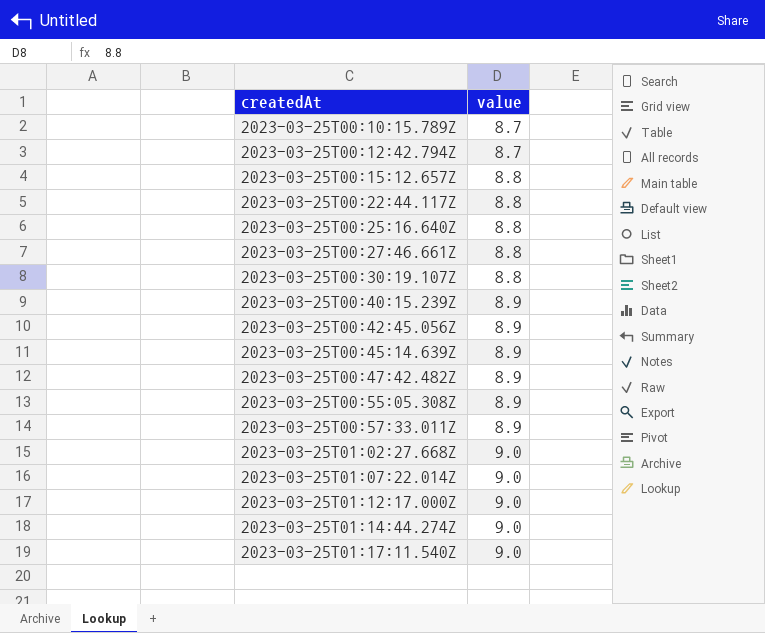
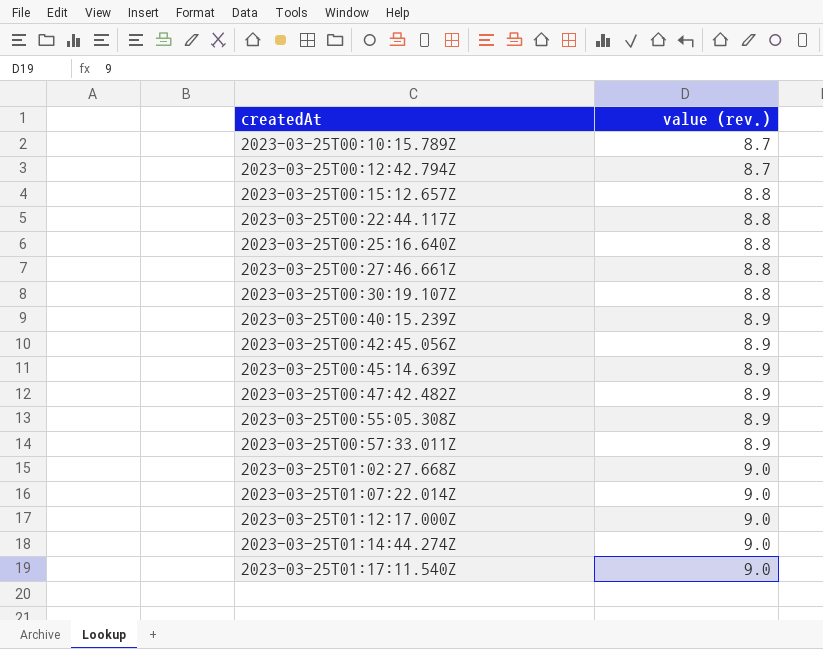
column name: value -> value (rev.)

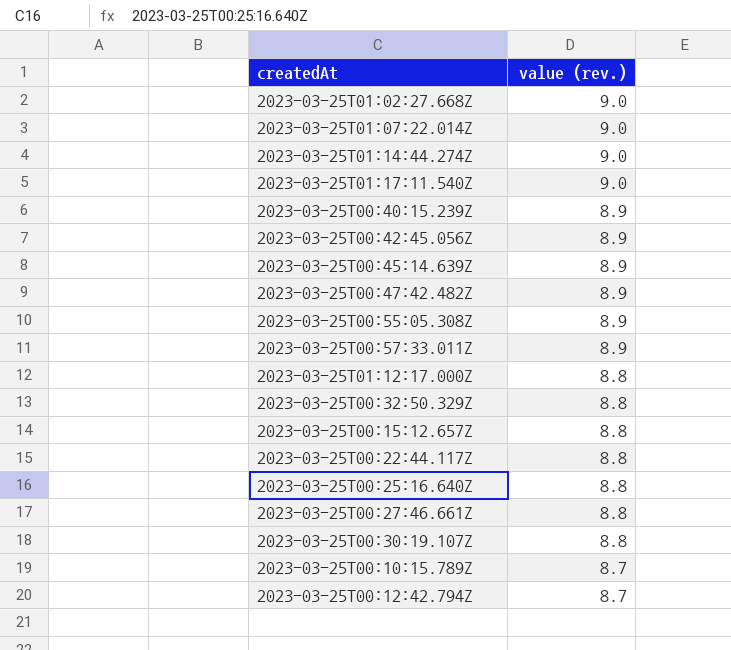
row order: createdAt ascending -> value (rev.) descending
2023-03-25T01:12:17.000Z | value (rev.): 9.0 -> 8.8
row 2023-03-25T00:32:50.329Z: none -> 8.8

